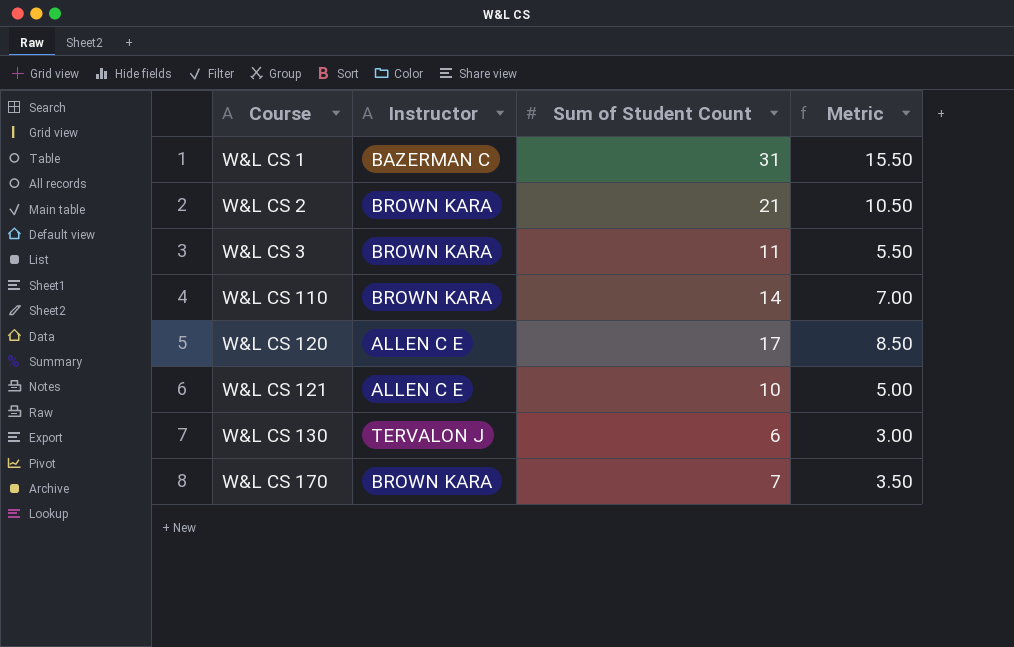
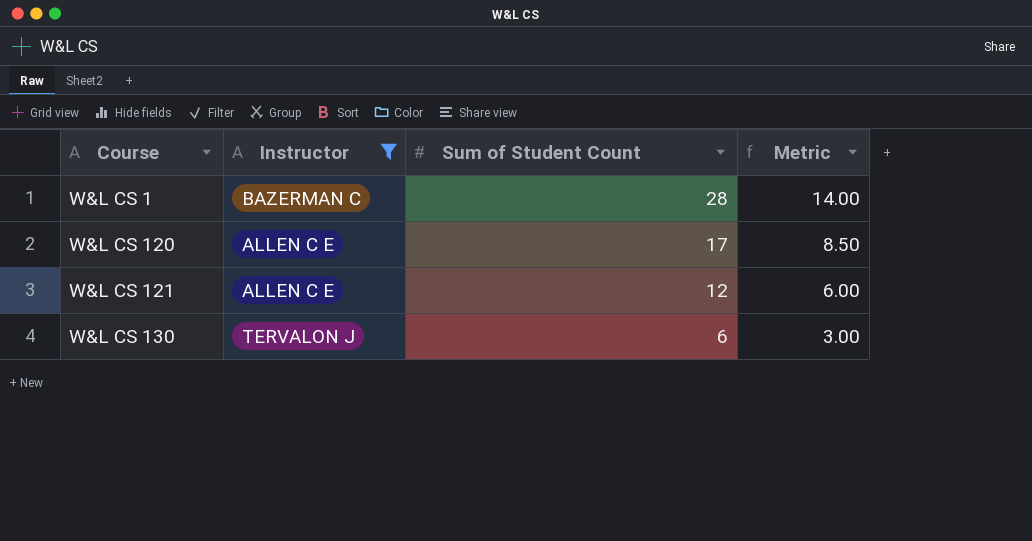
filter: none -> Instructor != BROWN KARA
W&L CS 1 | Sum of Student Count: 31 -> 28
W&L CS 1 | Metric: 15.50 -> 14.00
W&L CS 121 | Sum of Student Count: 10 -> 12
W&L CS 121 | Metric: 5.00 -> 6.00

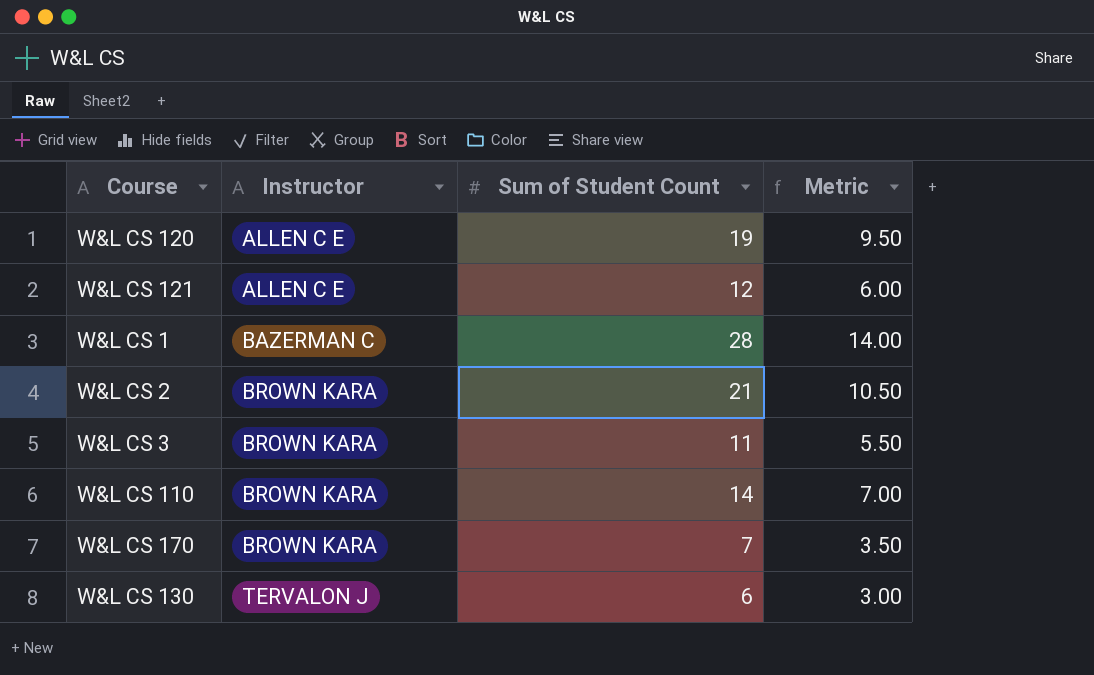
filter: Instructor != BROWN KARA -> none
row order: Course ascending -> Instructor ascending
W&L CS 120 | Sum of Student Count: 17 -> 19
W&L CS 120 | Metric: 8.50 -> 9.50

